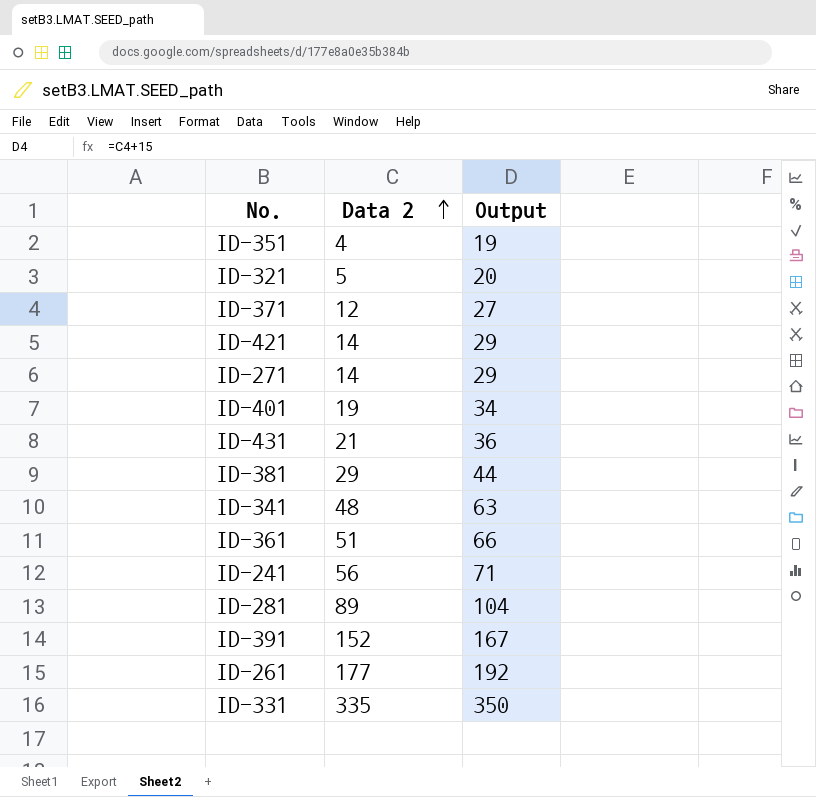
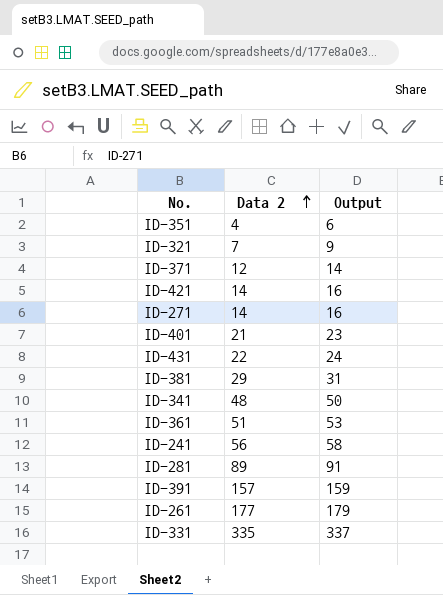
column Output | formula: [Data 2] + 15 -> [Data 2] + 2
ID-321 | Data 2: 5 -> 7
ID-401 | Data 2: 19 -> 21
ID-431 | Data 2: 21 -> 22
ID-391 | Data 2: 152 -> 157

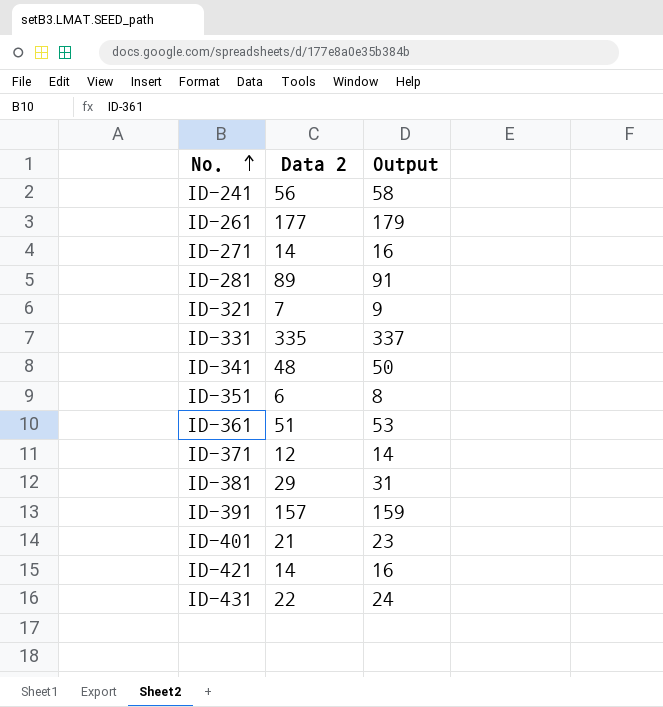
row order: Data 2 ascending -> No. ascending
ID-351 | Data 2: 4 -> 6
ID-351 | Output: 6 -> 8

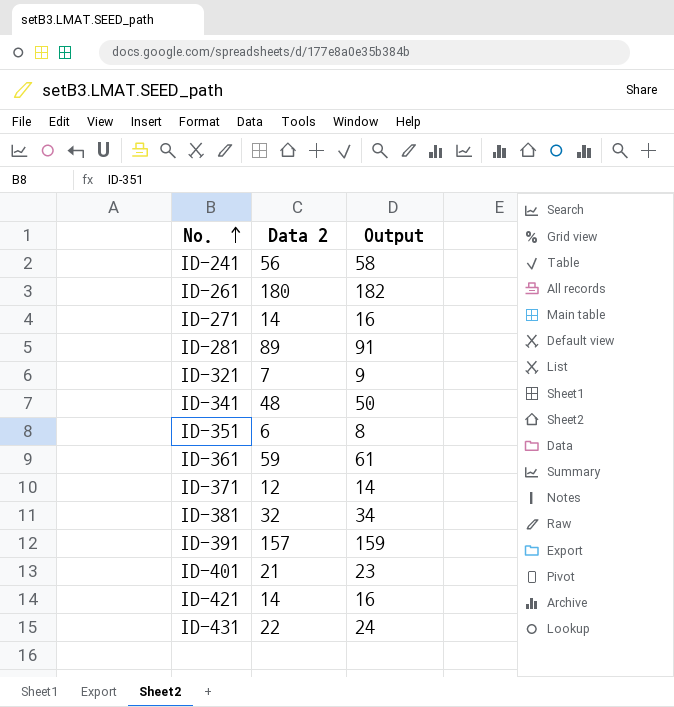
row ID-331: 335 | 337 -> none
ID-261 | Data 2: 177 -> 180
ID-261 | Output: 179 -> 182
ID-361 | Data 2: 51 -> 59
ID-361 | Output: 53 -> 61
ID-381 | Data 2: 29 -> 32
ID-381 | Output: 31 -> 34

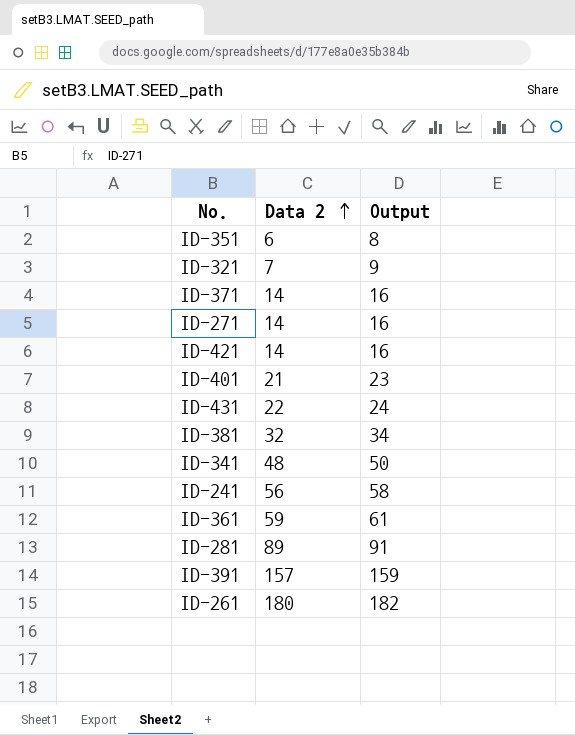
row order: No. ascending -> Data 2 ascending
ID-371 | Data 2: 12 -> 14
ID-371 | Output: 14 -> 16

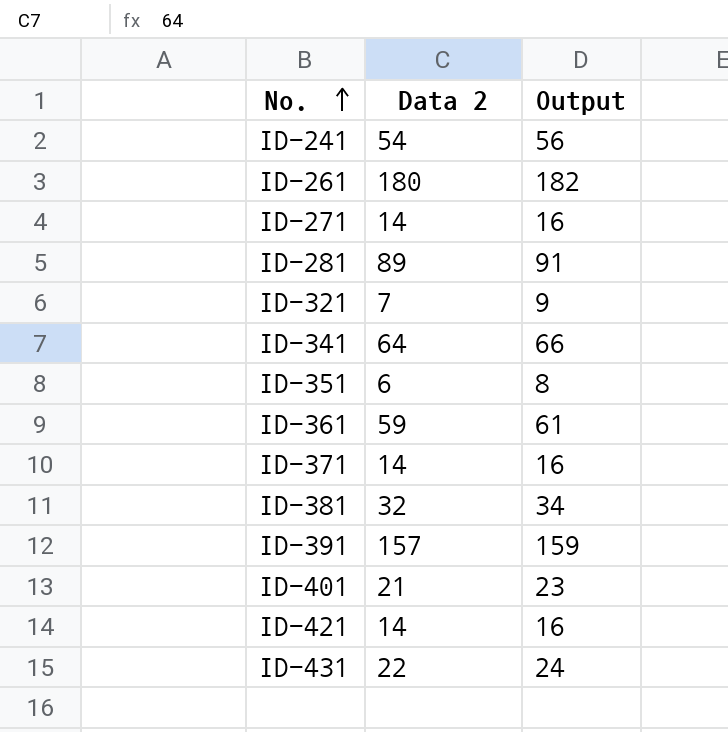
row order: Data 2 ascending -> No. ascending
ID-241 | Data 2: 56 -> 54
ID-241 | Output: 58 -> 56
ID-341 | Data 2: 48 -> 64
ID-341 | Output: 50 -> 66

